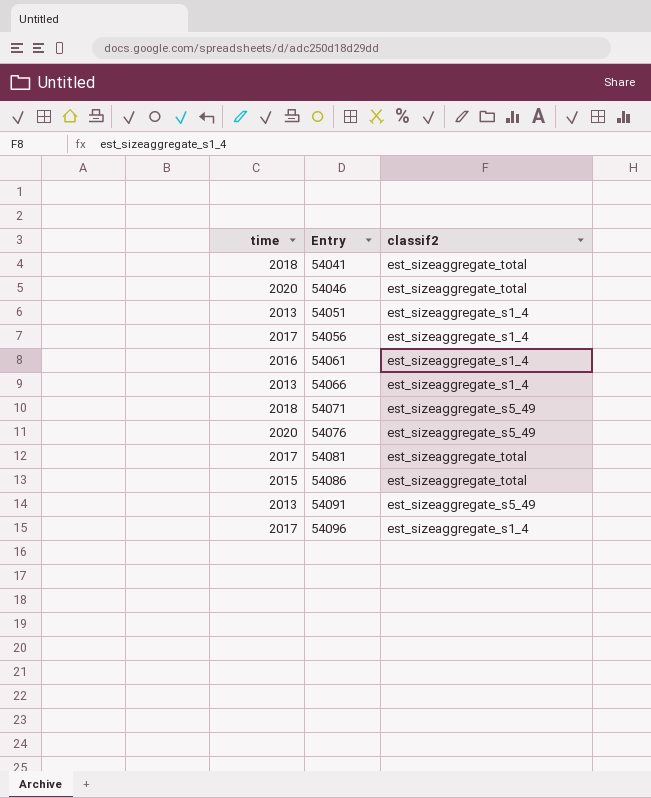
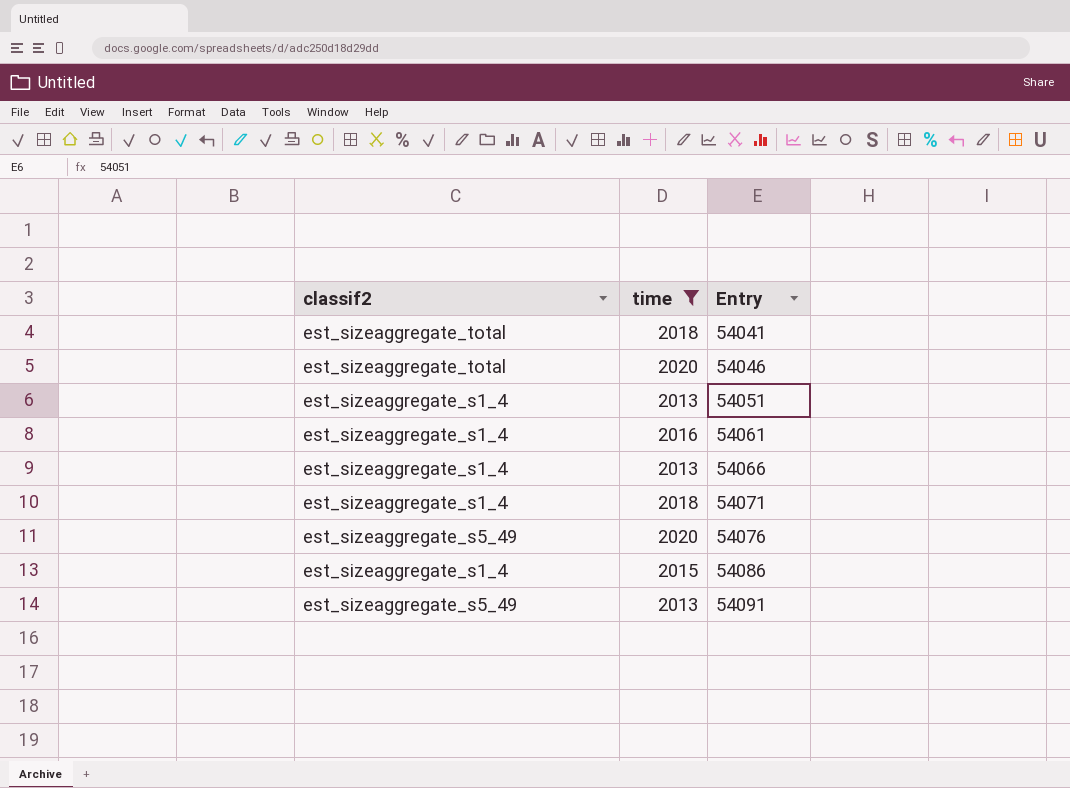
filter: none -> time != 2017
column classif2 | position: 3 -> 1
54071 | classif2: est_sizeaggregate_s5_49 -> est_sizeaggregate_s1_4
54086 | classif2: est_sizeaggregate_total -> est_sizeaggregate_s1_4

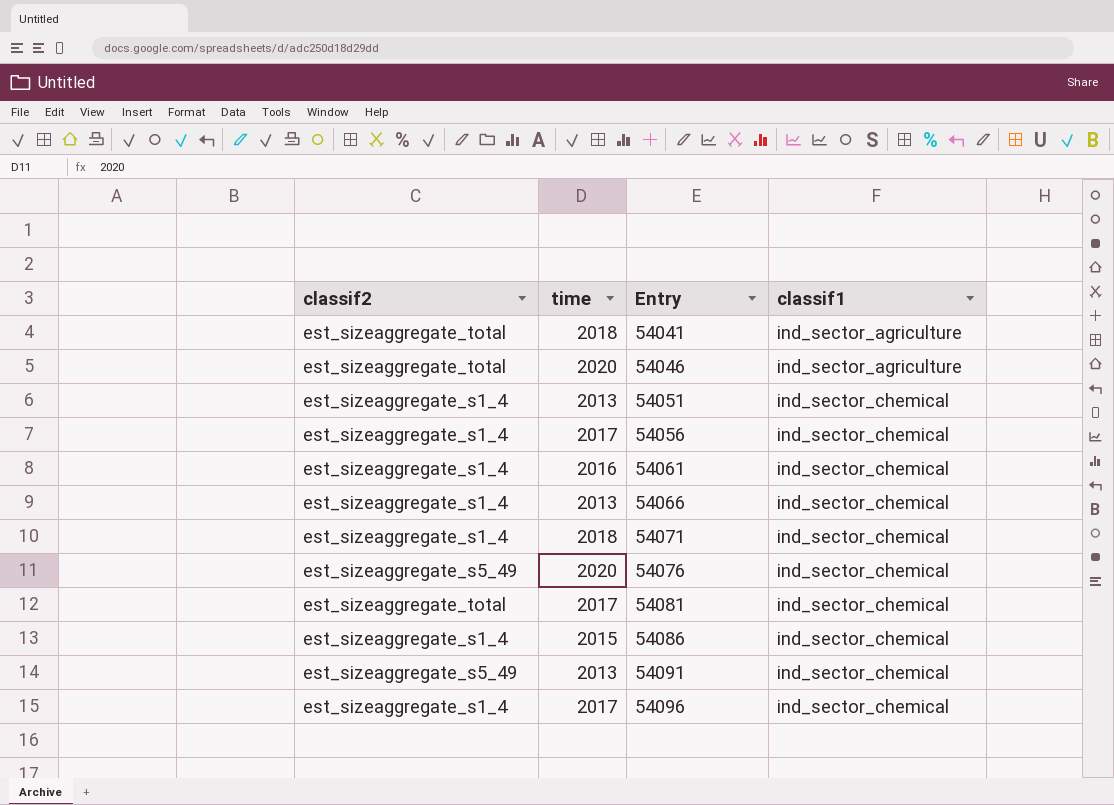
filter: time != 2017 -> none
column classif1 | position: none -> 4

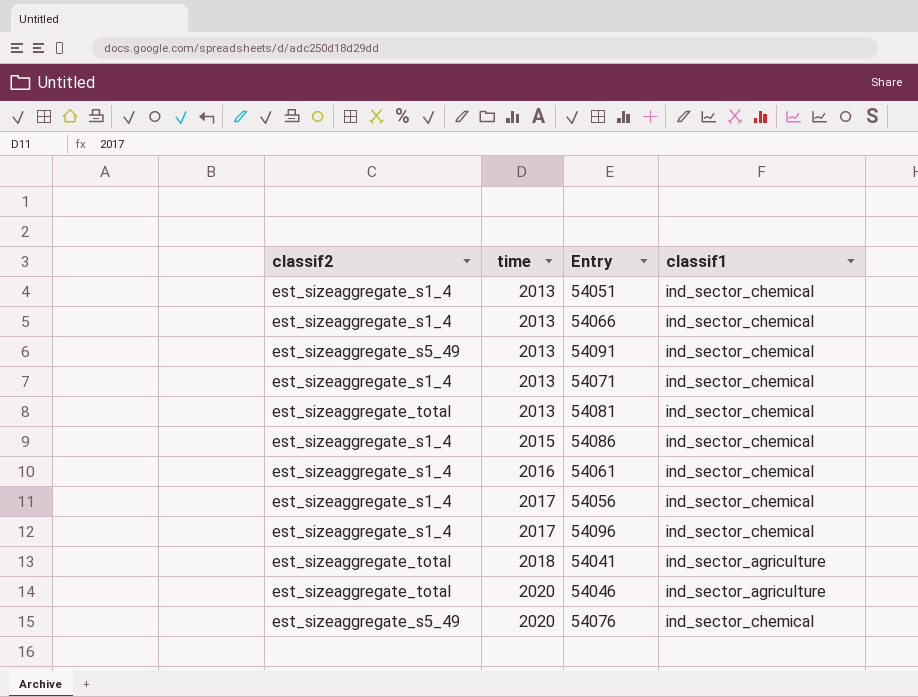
row order: Entry ascending -> time ascending
54071 | time: 2018 -> 2013
54081 | time: 2017 -> 2013

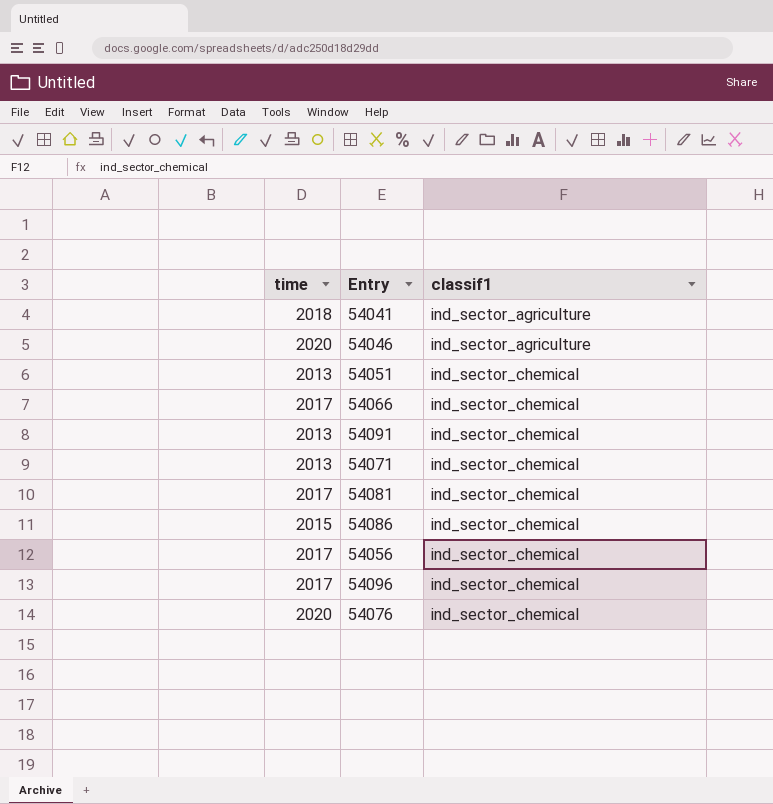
row order: time ascending -> classif1 ascending
column classif2 | position: 1 -> none
row 54061: est_sizeaggregate_s1_4 | 2016 | ind_sector_chemical -> none
54066 | time: 2013 -> 2017
54081 | time: 2013 -> 2017

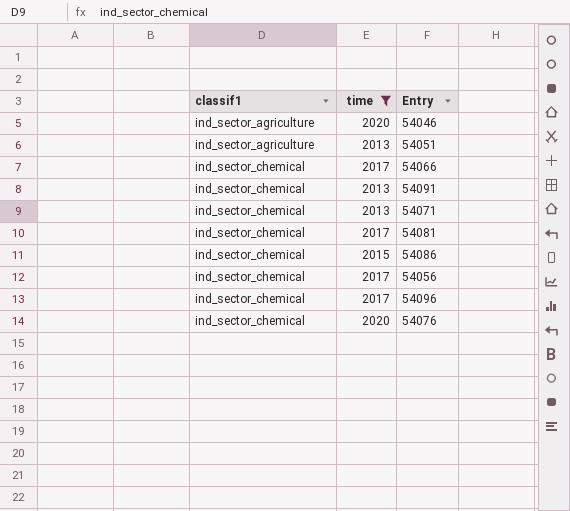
filter: none -> time != 2018
column classif1 | position: 3 -> 1
54051 | classif1: ind_sector_chemical -> ind_sector_agriculture

